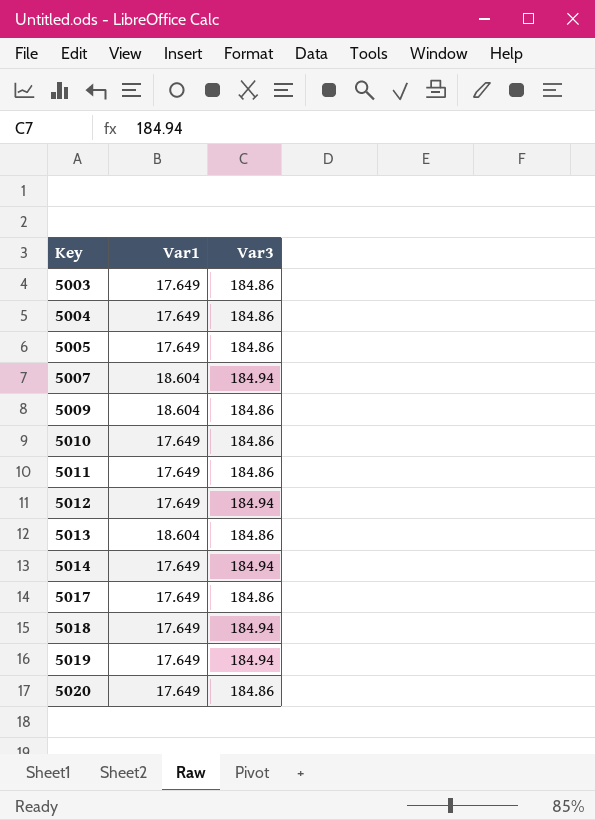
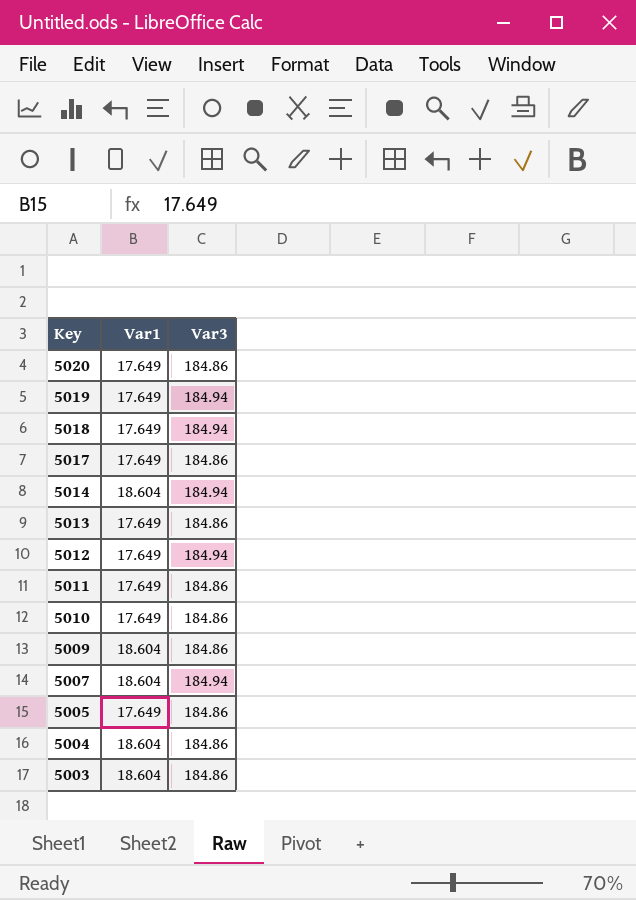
row order: Key ascending -> Key descending
5014 | Var1: 17.649 -> 18.604
5013 | Var1: 18.604 -> 17.649
5004 | Var1: 17.649 -> 18.604
5003 | Var1: 17.649 -> 18.604

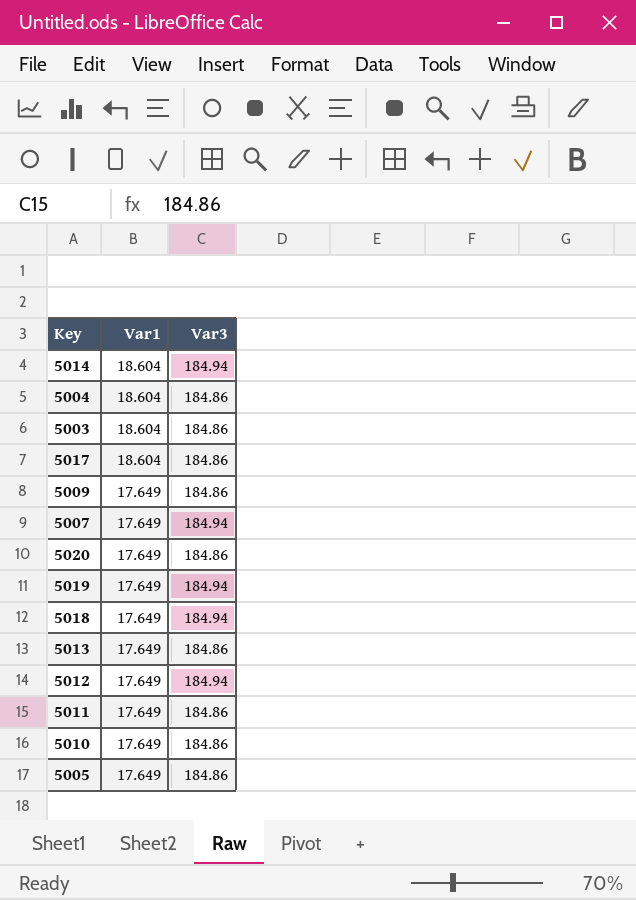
row order: Key descending -> Var1 descending
5017 | Var1: 17.649 -> 18.604
5009 | Var1: 18.604 -> 17.649
5007 | Var1: 18.604 -> 17.649

